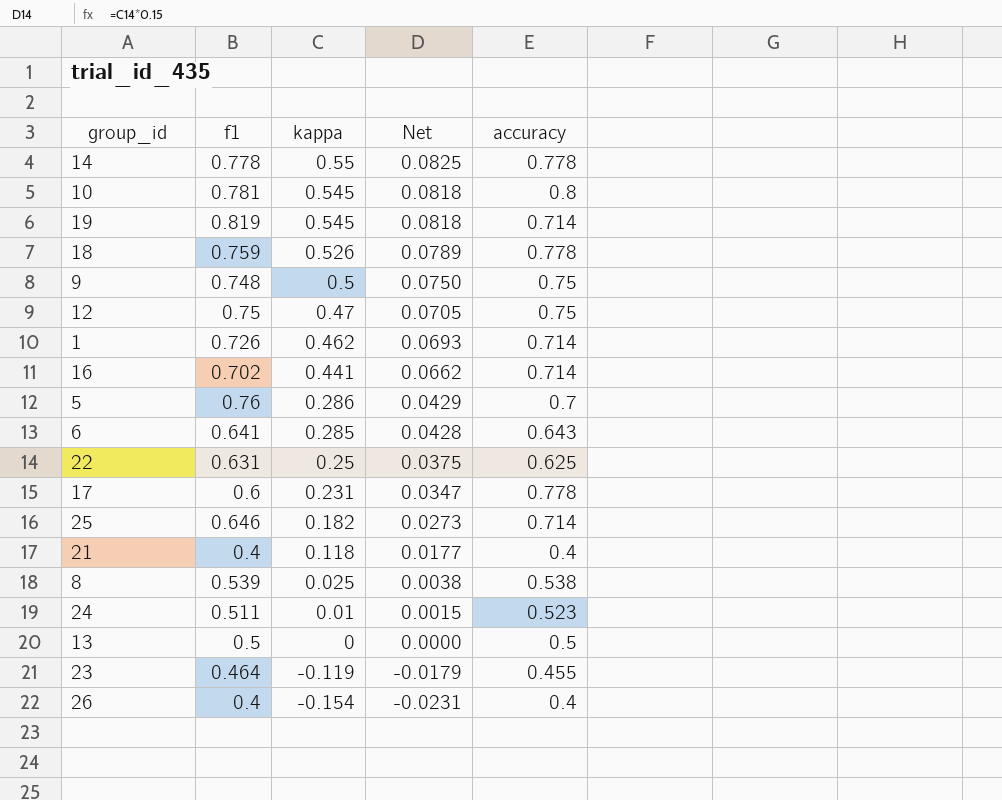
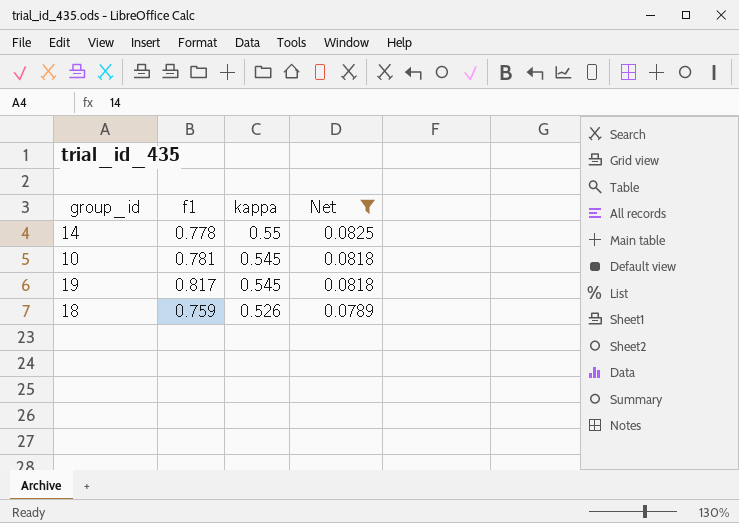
filter: none -> Net >= 0.0789
column accuracy | position: 5 -> none
19 | f1: 0.819 -> 0.817

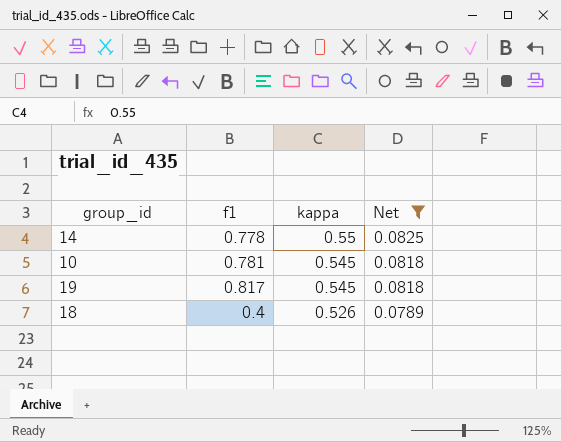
18 | f1: 0.759 -> 0.4

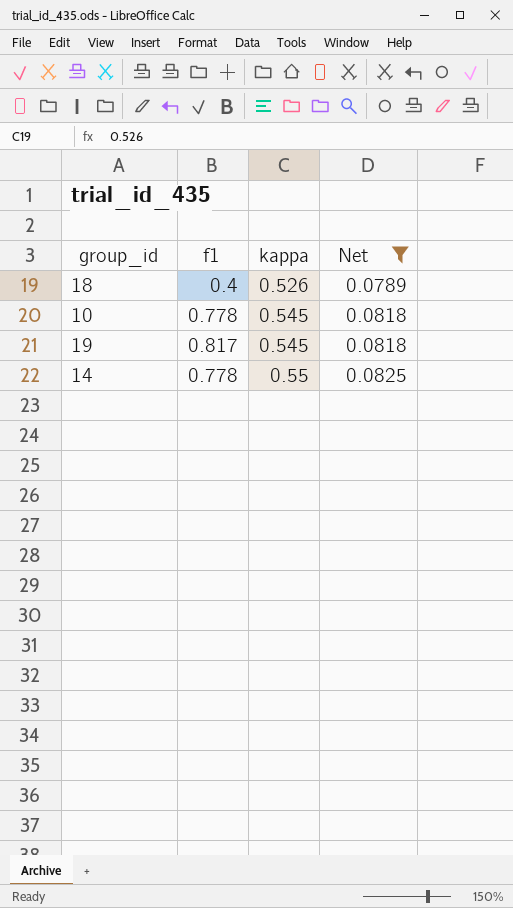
row order: kappa descending -> kappa ascending
10 | f1: 0.781 -> 0.778

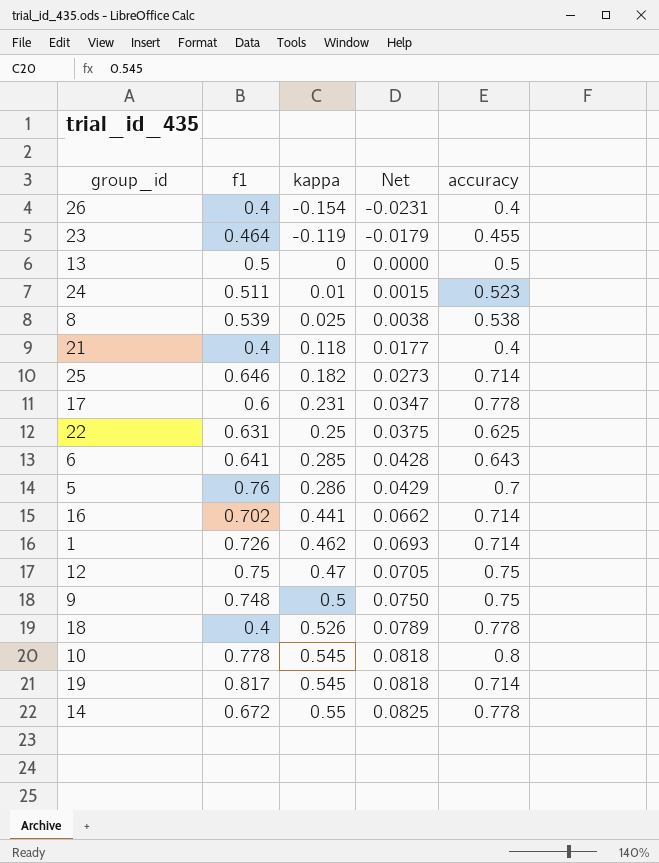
filter: Net >= 0.0789 -> none
column accuracy | position: none -> 5
14 | f1: 0.778 -> 0.672

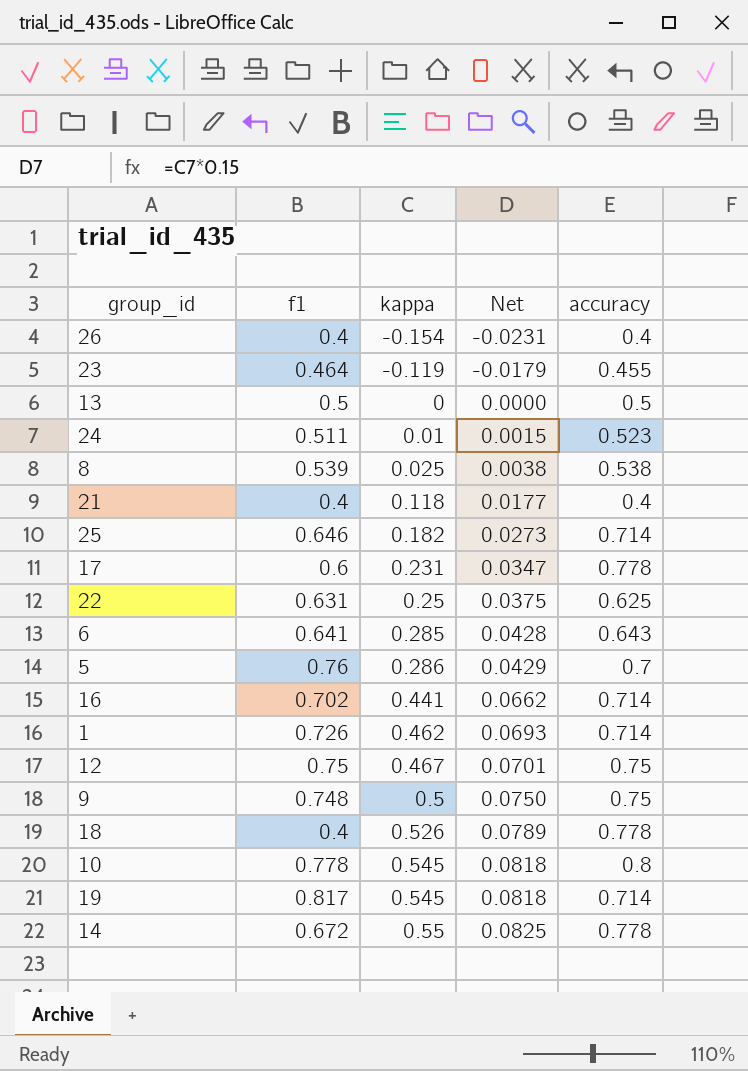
12 | kappa: 0.47 -> 0.467
12 | Net: 0.0705 -> 0.0701

